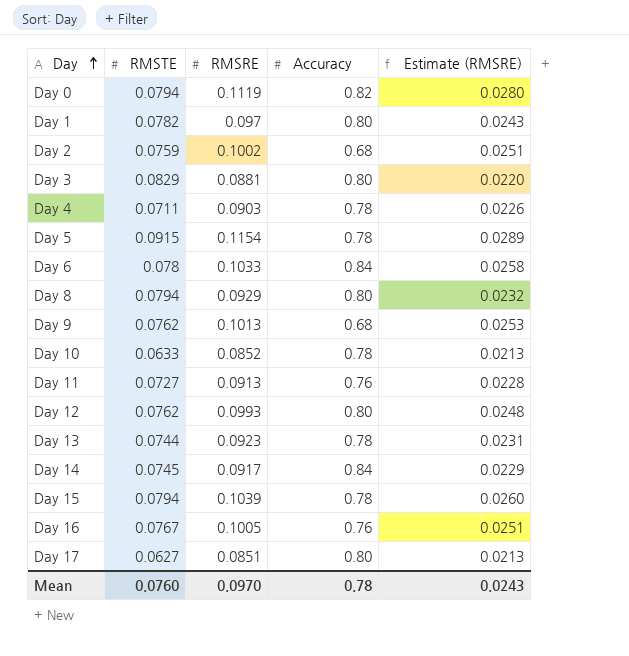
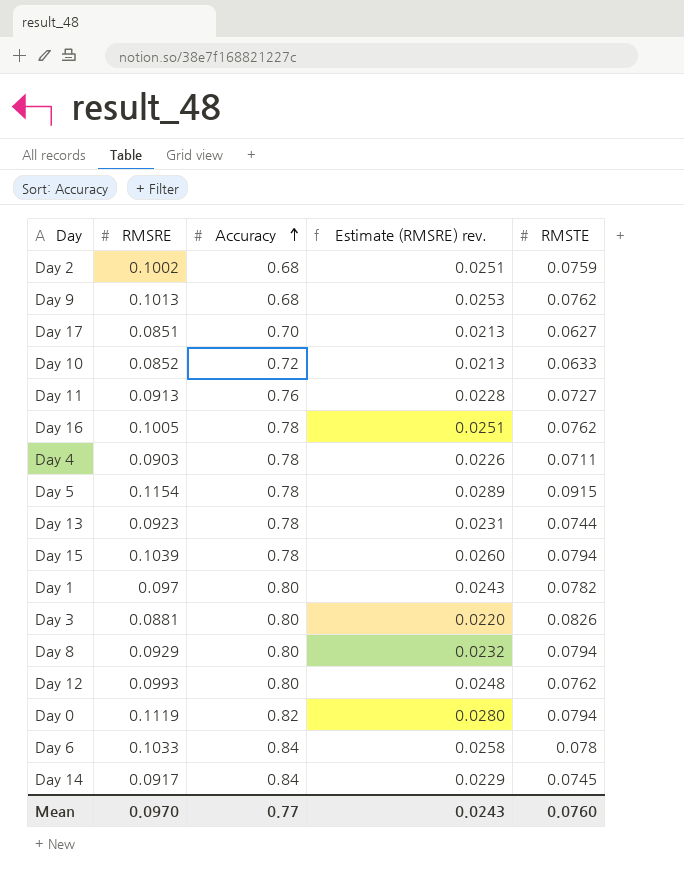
row order: Day ascending -> Accuracy ascending
column name: Estimate (RMSRE) -> Estimate (RMSRE) rev.
column RMSTE | position: 2 -> 5
Day 17 | Accuracy: 0.80 -> 0.70
Day 10 | Accuracy: 0.78 -> 0.72
Day 16 | Accuracy: 0.76 -> 0.78
Day 16 | RMSTE: 0.0767 -> 0.0762
Day 3 | RMSTE: 0.0829 -> 0.0826
Mean | Accuracy: 0.78 -> 0.77

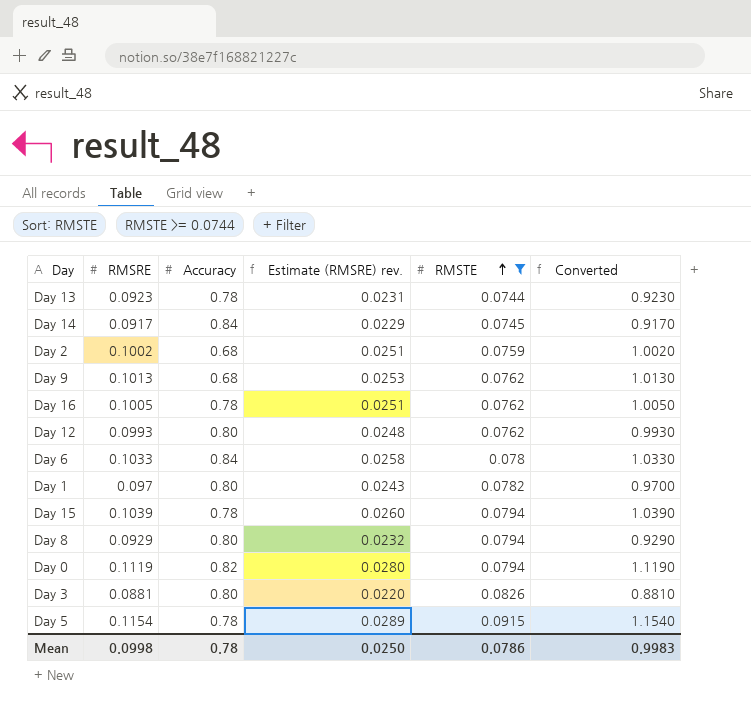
filter: none -> RMSTE >= 0.0744
row order: Accuracy ascending -> RMSTE ascending
column Converted | formula: none -> [RMSRE] * 10
Mean | RMSRE: 0.0970 -> 0.0998
Mean | Accuracy: 0.77 -> 0.78
Mean | Estimate (RMSRE) rev.: 0.0243 -> 0.0250
Mean | RMSTE: 0.0760 -> 0.0786

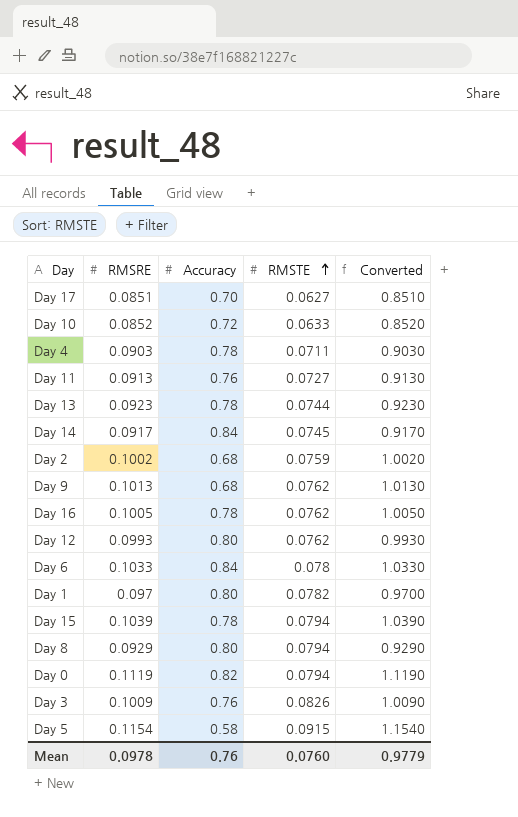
filter: RMSTE >= 0.0744 -> none
column Estimate (RMSRE) rev. | formula: [RMSRE] * 0.25 -> none
Day 3 | RMSRE: 0.0881 -> 0.1009
Day 3 | Accuracy: 0.80 -> 0.76
Day 3 | Converted: 0.8810 -> 1.0090
Day 5 | Accuracy: 0.78 -> 0.58
Mean | RMSRE: 0.0998 -> 0.0978
Mean | Accuracy: 0.78 -> 0.76
Mean | RMSTE: 0.0786 -> 0.0760
Mean | Converted: 0.9983 -> 0.9779

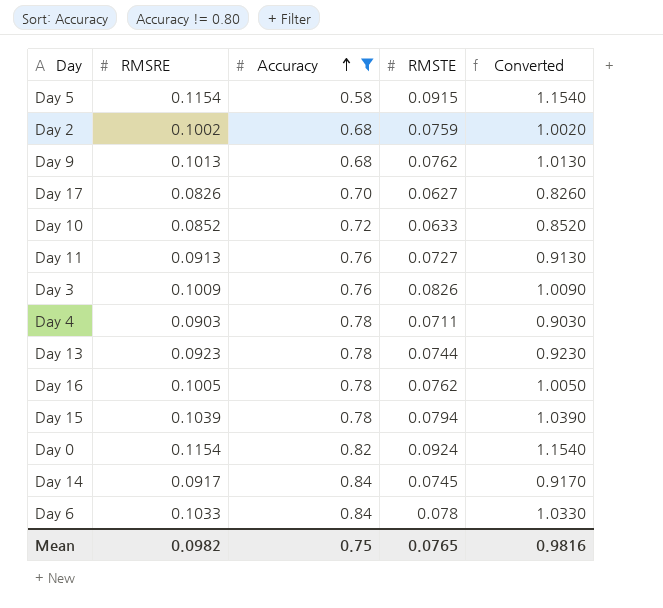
filter: none -> Accuracy != 0.80
row order: RMSTE ascending -> Accuracy ascending
Day 17 | RMSRE: 0.0851 -> 0.0826
Day 17 | Converted: 0.8510 -> 0.8260
Day 0 | RMSRE: 0.1119 -> 0.1154
Day 0 | RMSTE: 0.0794 -> 0.0924
Day 0 | Converted: 1.1190 -> 1.1540
Mean | RMSRE: 0.0978 -> 0.0982
Mean | Accuracy: 0.76 -> 0.75
Mean | RMSTE: 0.0760 -> 0.0765
Mean | Converted: 0.9779 -> 0.9816

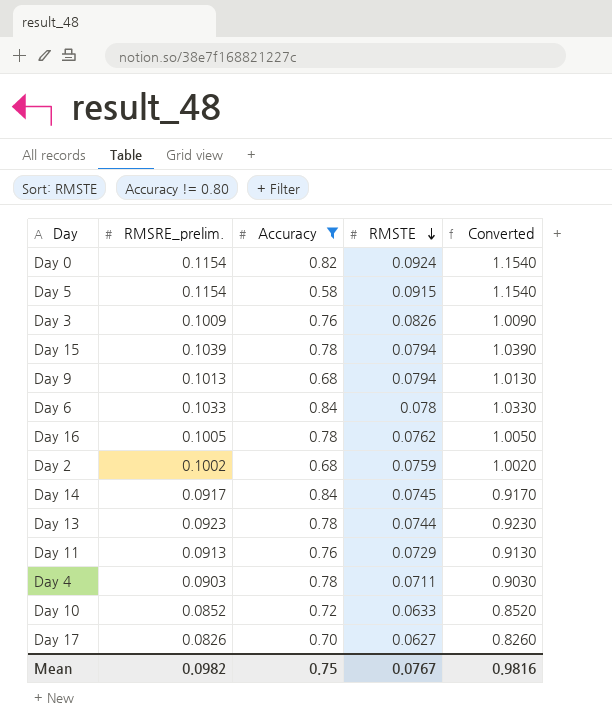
row order: Accuracy ascending -> RMSTE descending
column name: RMSRE -> RMSRE_prelim.
Day 9 | RMSTE: 0.0762 -> 0.0794
Day 11 | RMSTE: 0.0727 -> 0.0729
Mean | RMSTE: 0.0765 -> 0.0767

